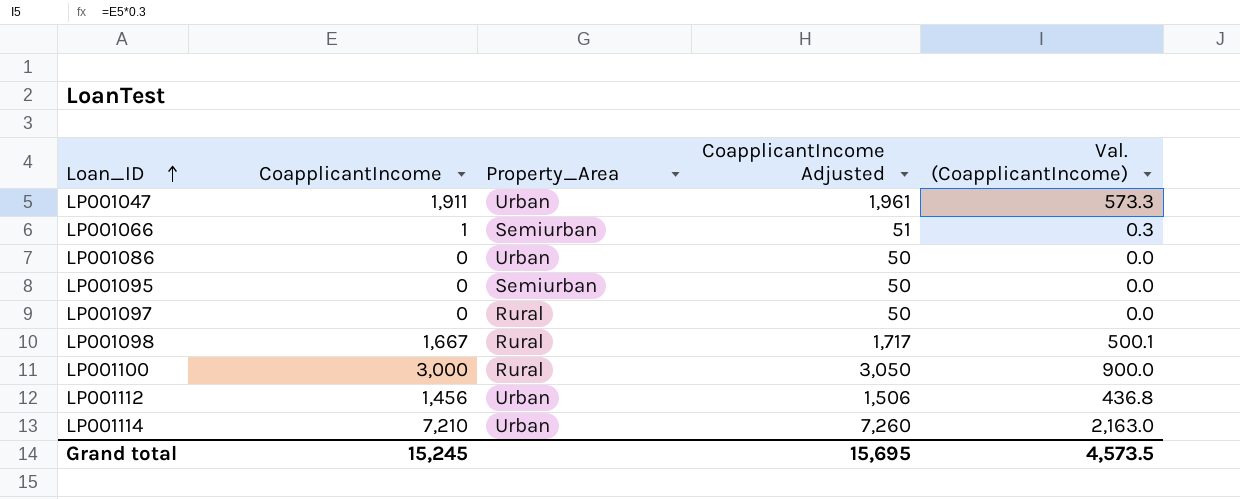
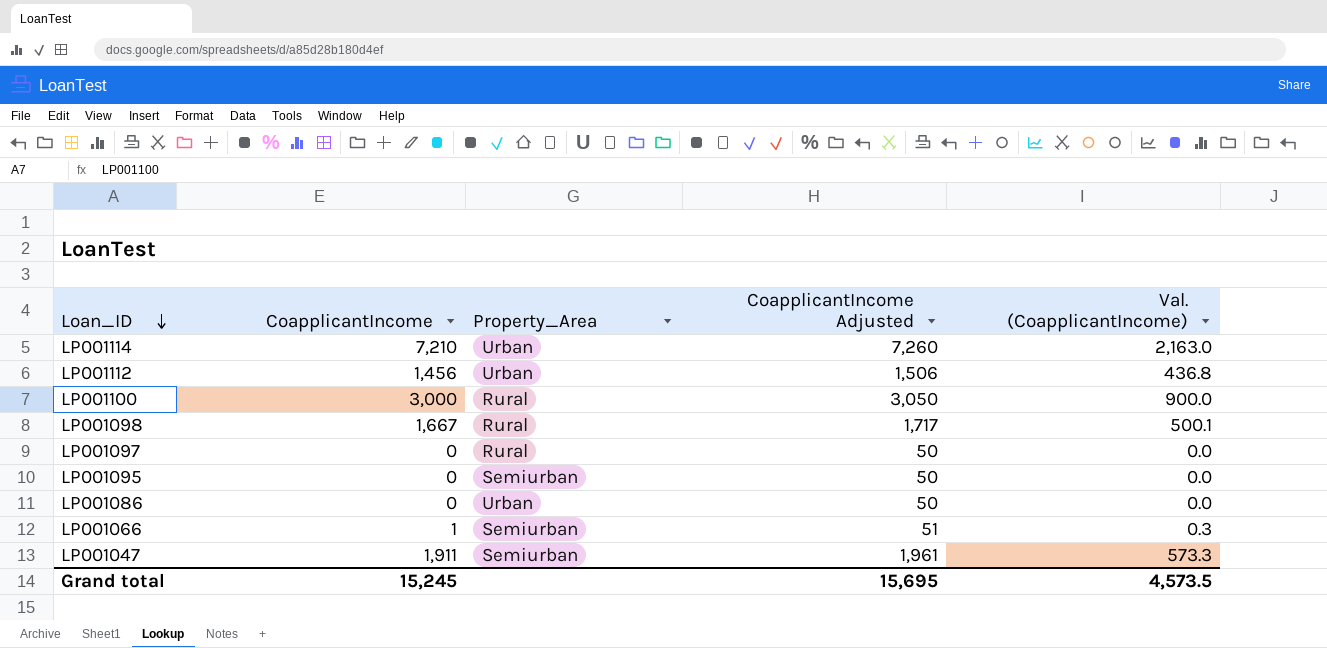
row order: Loan_ID ascending -> Loan_ID descending
LP001047 | Property_Area: Urban -> Semiurban

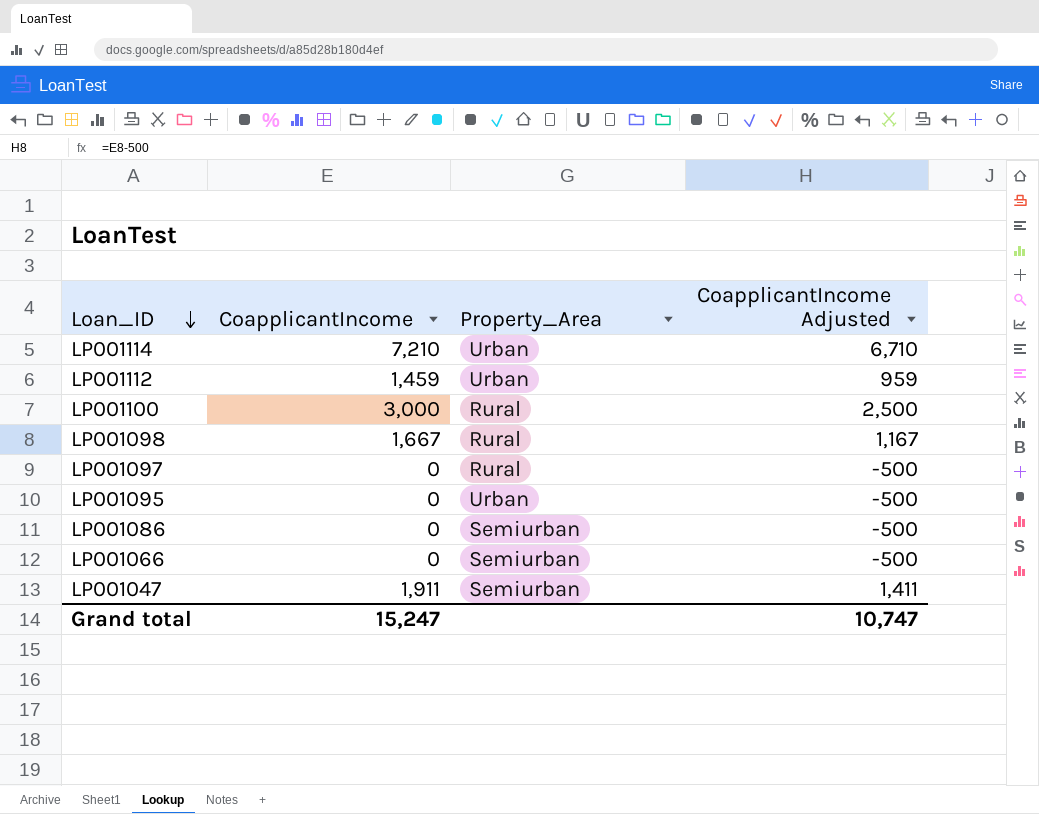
column Val. (CoapplicantIncome) | formula: [CoapplicantIncome] * 0.3 -> none
column CoapplicantIncome Adjusted | formula: [CoapplicantIncome] + 50 -> [CoapplicantIncome] - 500
LP001112 | CoapplicantIncome: 1,456 -> 1,459
LP001095 | Property_Area: Semiurban -> Urban
LP001086 | Property_Area: Urban -> Semiurban
LP001066 | CoapplicantIncome: 1 -> 0
Grand total | CoapplicantIncome: 15,245 -> 15,247
Grand total | CoapplicantIncome Adjusted: 15,695 -> 10,747

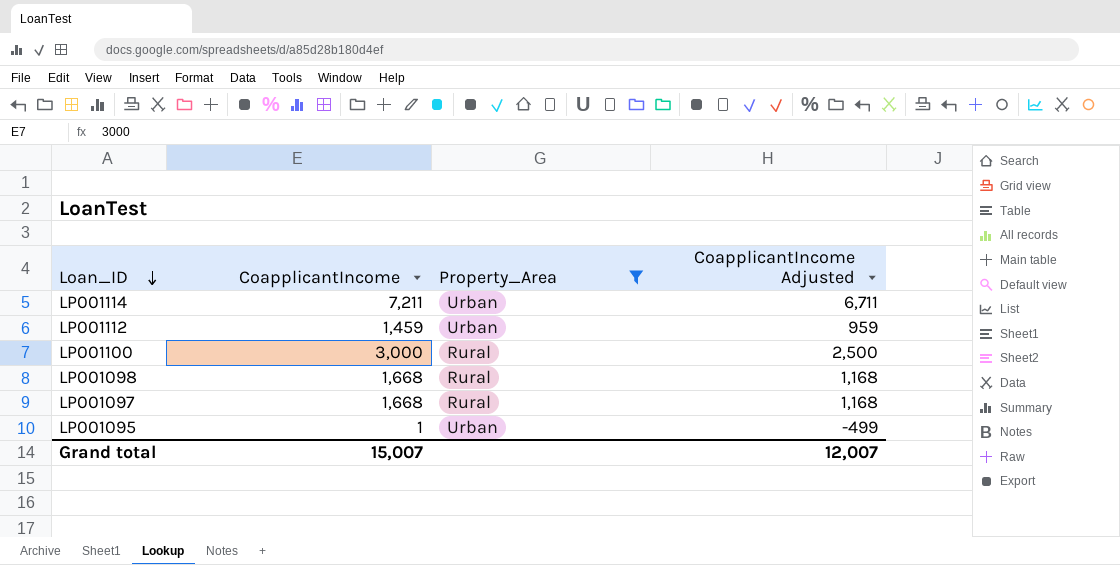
filter: none -> Property_Area != Semiurban
LP001114 | CoapplicantIncome: 7,210 -> 7,211
LP001114 | CoapplicantIncome Adjusted: 6,710 -> 6,711
LP001098 | CoapplicantIncome: 1,667 -> 1,668
LP001098 | CoapplicantIncome Adjusted: 1,167 -> 1,168
LP001097 | CoapplicantIncome: 0 -> 1,668
LP001097 | CoapplicantIncome Adjusted: -500 -> 1,168
LP001095 | CoapplicantIncome: 0 -> 1
LP001095 | CoapplicantIncome Adjusted: -500 -> -499
Grand total | CoapplicantIncome: 15,247 -> 15,007
Grand total | CoapplicantIncome Adjusted: 10,747 -> 12,007

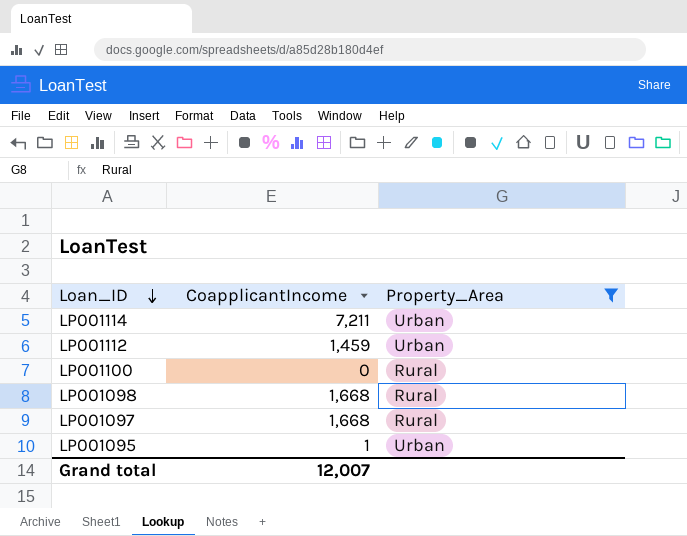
column CoapplicantIncome Adjusted | formula: [CoapplicantIncome] - 500 -> none
LP001100 | CoapplicantIncome: 3,000 -> 0
Grand total | CoapplicantIncome: 15,007 -> 12,007

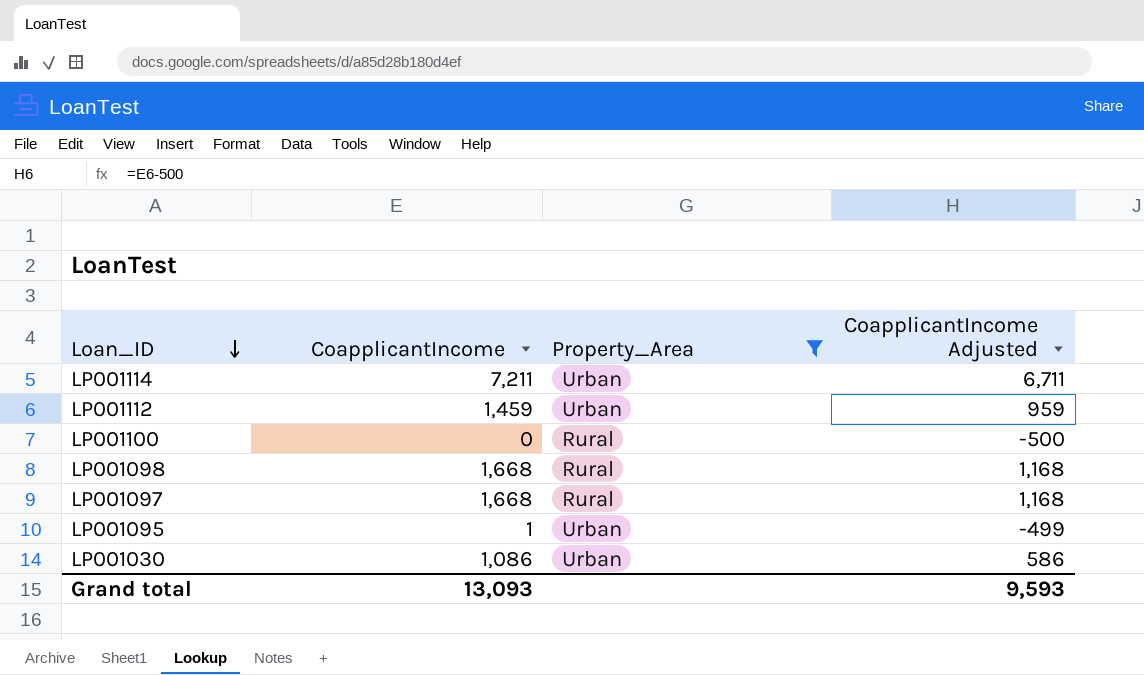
column CoapplicantIncome Adjusted | formula: none -> [CoapplicantIncome] - 500
row LP001030: none -> 1,086 | Urban | 586
Grand total | CoapplicantIncome: 12,007 -> 13,093

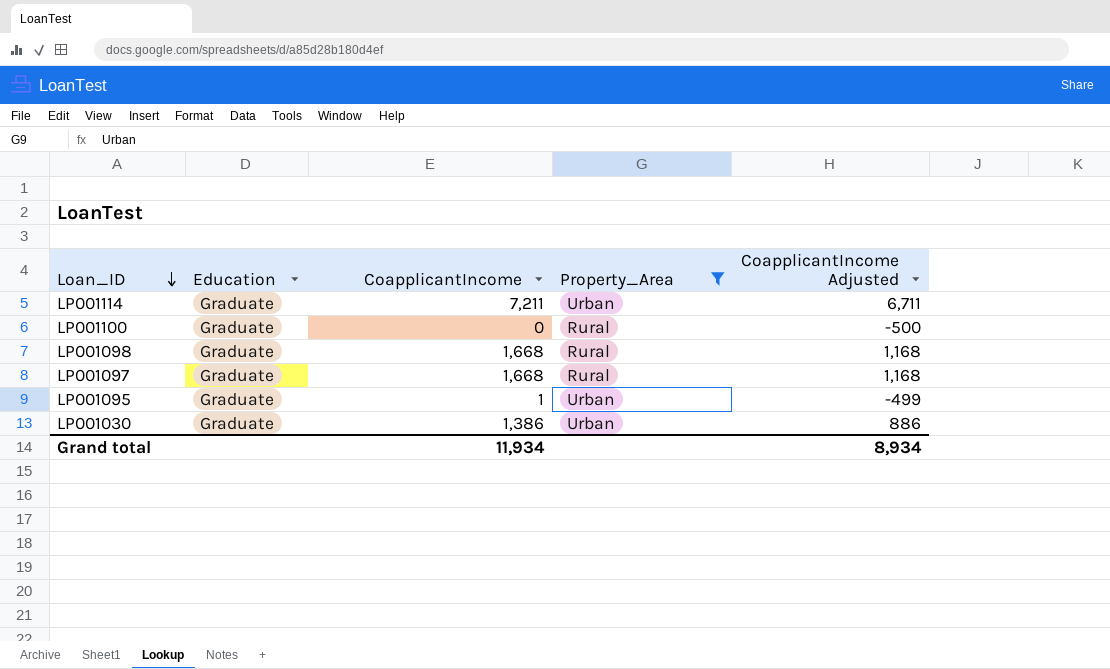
column Education | position: none -> 2
row LP001112: 1,459 | Urban | 959 -> none
LP001030 | CoapplicantIncome: 1,086 -> 1,386
LP001030 | CoapplicantIncome Adjusted: 586 -> 886
Grand total | CoapplicantIncome: 13,093 -> 11,934
Grand total | CoapplicantIncome Adjusted: 9,593 -> 8,934

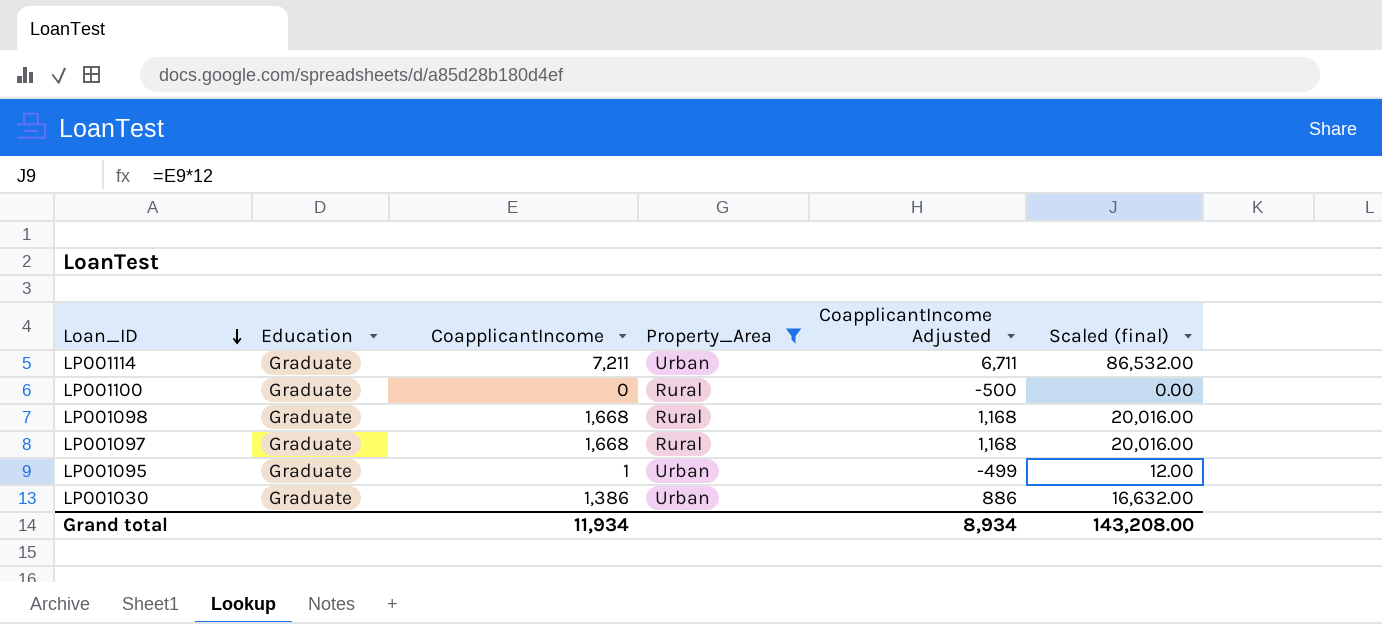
column Scaled (final) | formula: none -> [CoapplicantIncome] * 12

